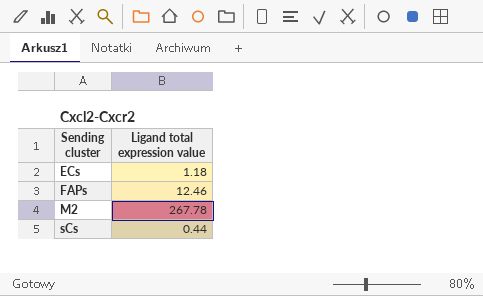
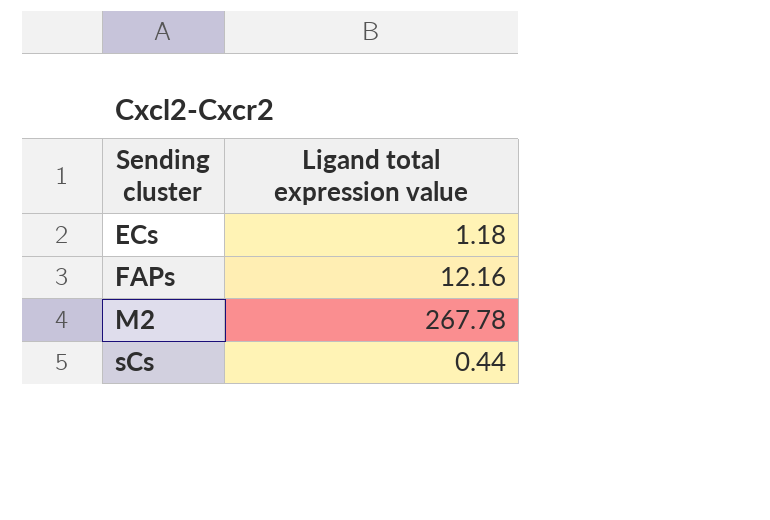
FAPs | Ligand total expression value: 12.46 -> 12.16

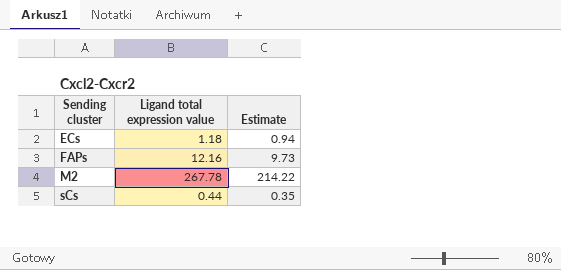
column Estimate | formula: none -> [Ligand total expression value] * 0.8

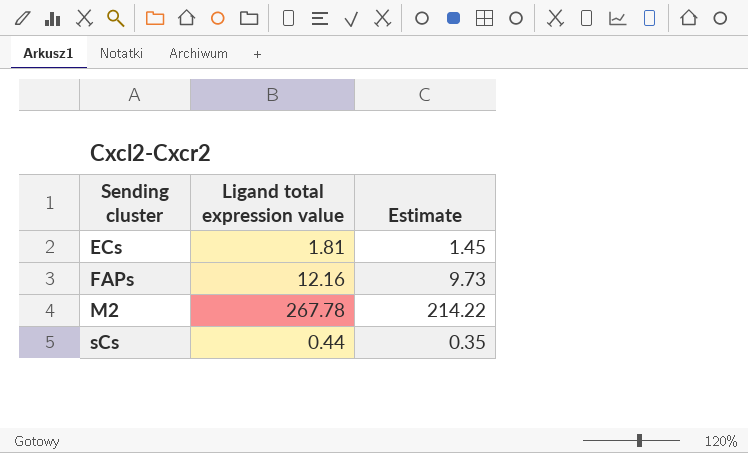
ECs | Ligand total expression value: 1.18 -> 1.81
ECs | Estimate: 0.94 -> 1.45

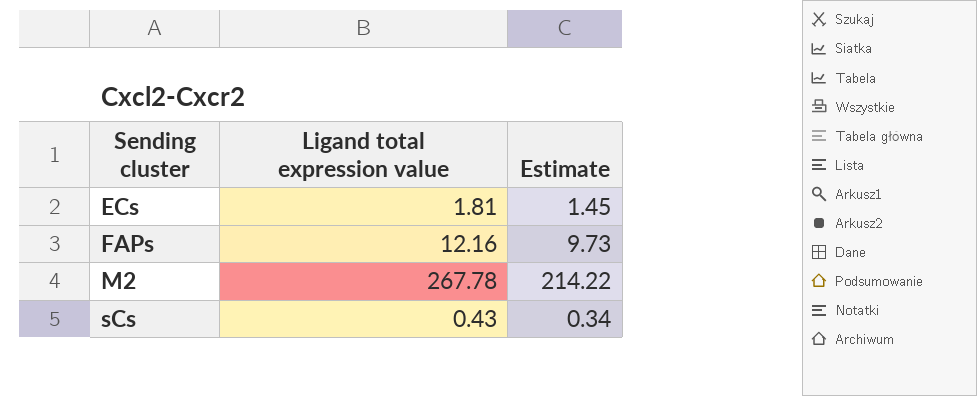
sCs | Ligand total expression value: 0.44 -> 0.43
sCs | Estimate: 0.35 -> 0.34

